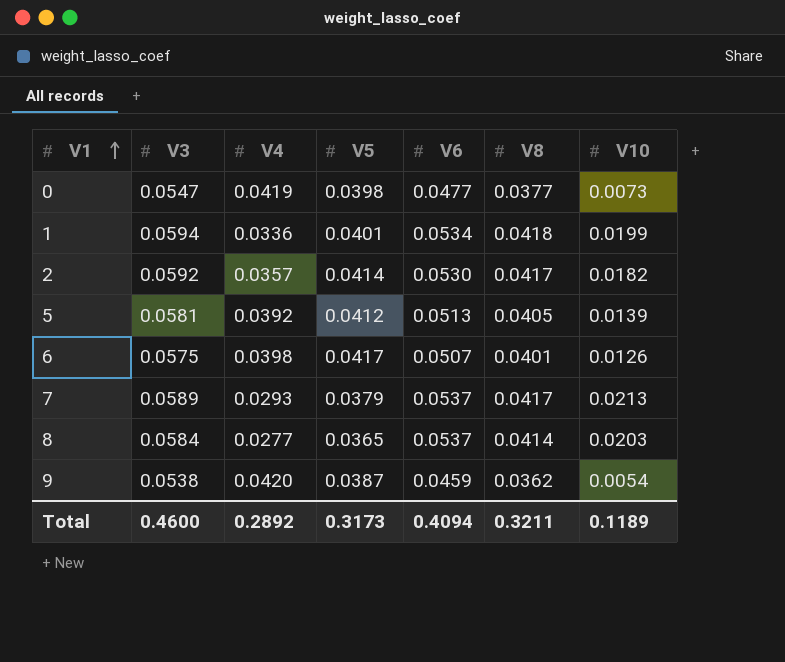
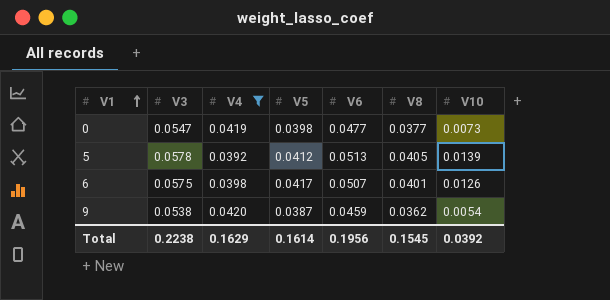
filter: none -> V4 >= 0.0392
5 | V3: 0.0581 -> 0.0578
Total | V3: 0.4600 -> 0.2238
Total | V4: 0.2892 -> 0.1629
Total | V5: 0.3173 -> 0.1614
Total | V6: 0.4094 -> 0.1956
Total | V8: 0.3211 -> 0.1545
Total | V10: 0.1189 -> 0.0392

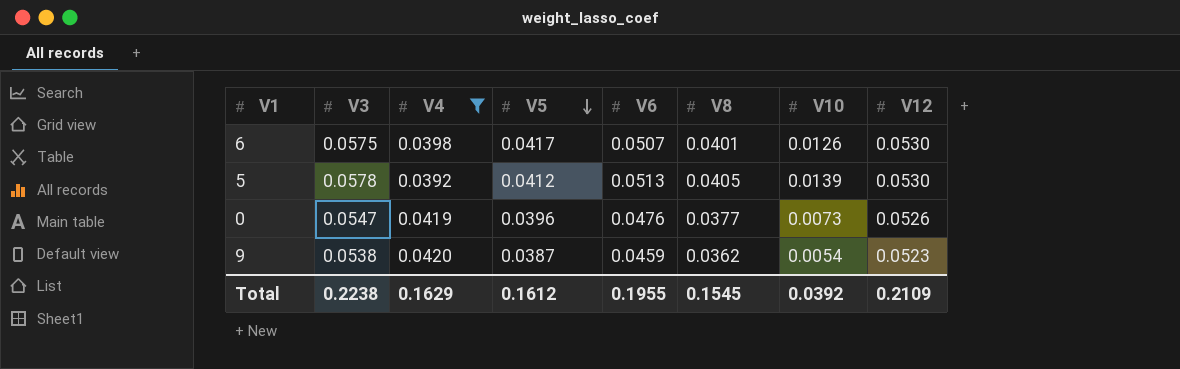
row order: V1 ascending -> V5 descending
column V12 | position: none -> 8
0 | V5: 0.0398 -> 0.0396
0 | V6: 0.0477 -> 0.0476
Total | V5: 0.1614 -> 0.1612
Total | V6: 0.1956 -> 0.1955

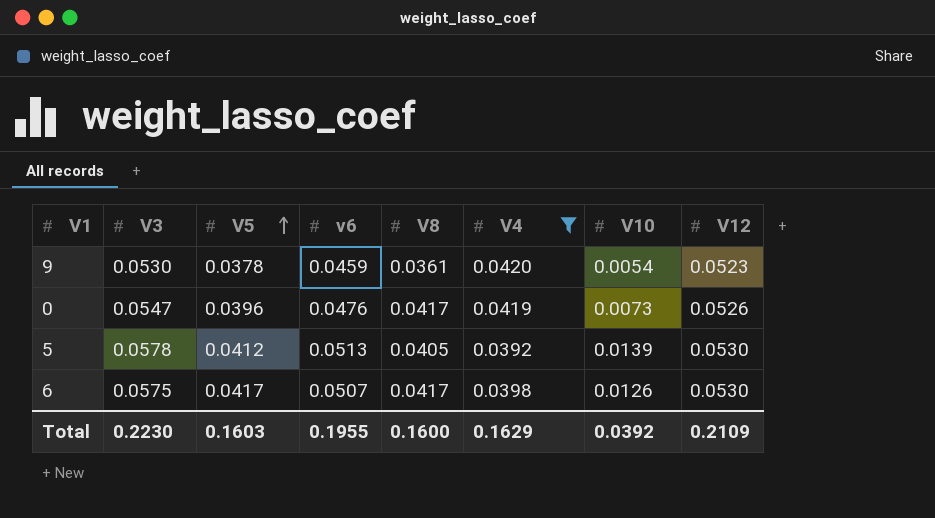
row order: V5 descending -> V5 ascending
column name: V6 -> v6
column V4 | position: 3 -> 6
9 | V3: 0.0538 -> 0.0530
9 | V5: 0.0387 -> 0.0378
9 | V8: 0.0362 -> 0.0361
0 | V8: 0.0377 -> 0.0417
6 | V8: 0.0401 -> 0.0417
Total | V3: 0.2238 -> 0.2230
Total | V5: 0.1612 -> 0.1603
Total | V8: 0.1545 -> 0.1600

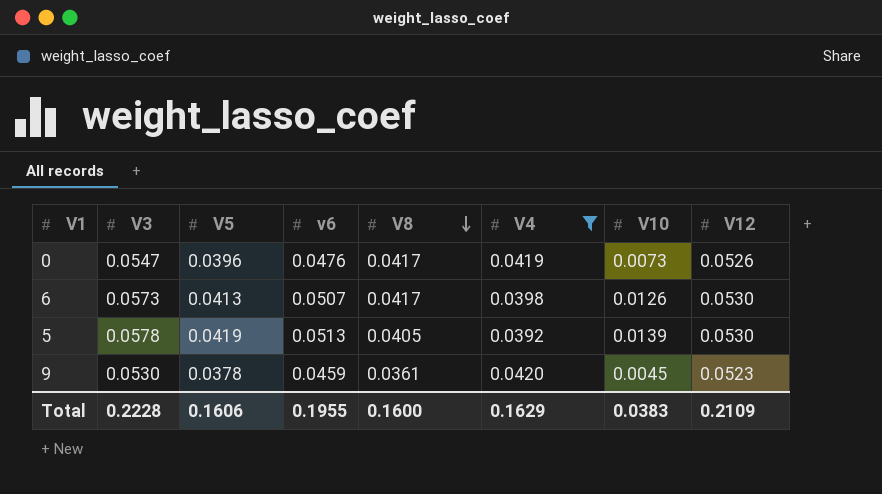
row order: V5 ascending -> V8 descending
6 | V3: 0.0575 -> 0.0573
6 | V5: 0.0417 -> 0.0413
5 | V5: 0.0412 -> 0.0419
9 | V10: 0.0054 -> 0.0045
Total | V3: 0.2230 -> 0.2228
Total | V5: 0.1603 -> 0.1606
Total | V10: 0.0392 -> 0.0383

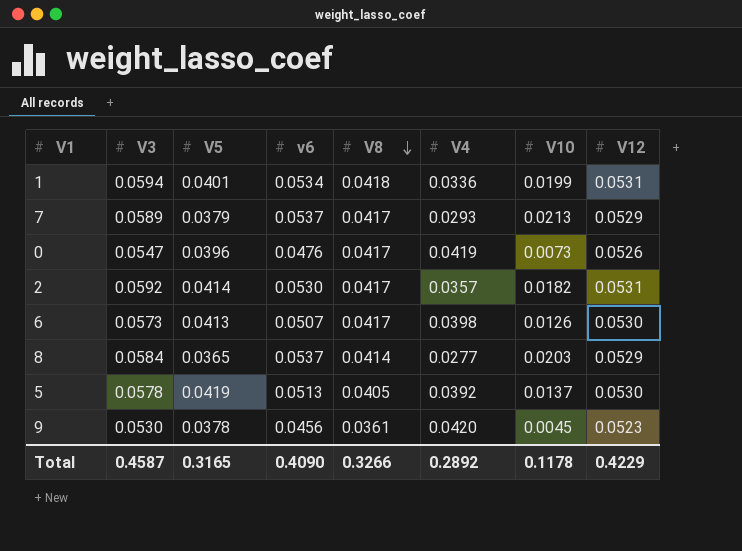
filter: V4 >= 0.0392 -> none
5 | V10: 0.0139 -> 0.0137
9 | v6: 0.0459 -> 0.0456
Total | V3: 0.2228 -> 0.4587
Total | V5: 0.1606 -> 0.3165
Total | v6: 0.1955 -> 0.4090
Total | V8: 0.1600 -> 0.3266
Total | V4: 0.1629 -> 0.2892
Total | V10: 0.0383 -> 0.1178
Total | V12: 0.2109 -> 0.4229

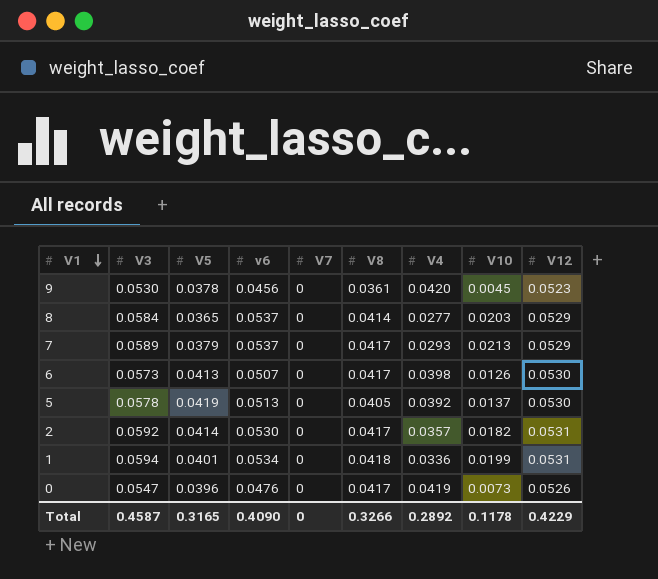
row order: V8 descending -> V1 descending
column V7 | position: none -> 5

